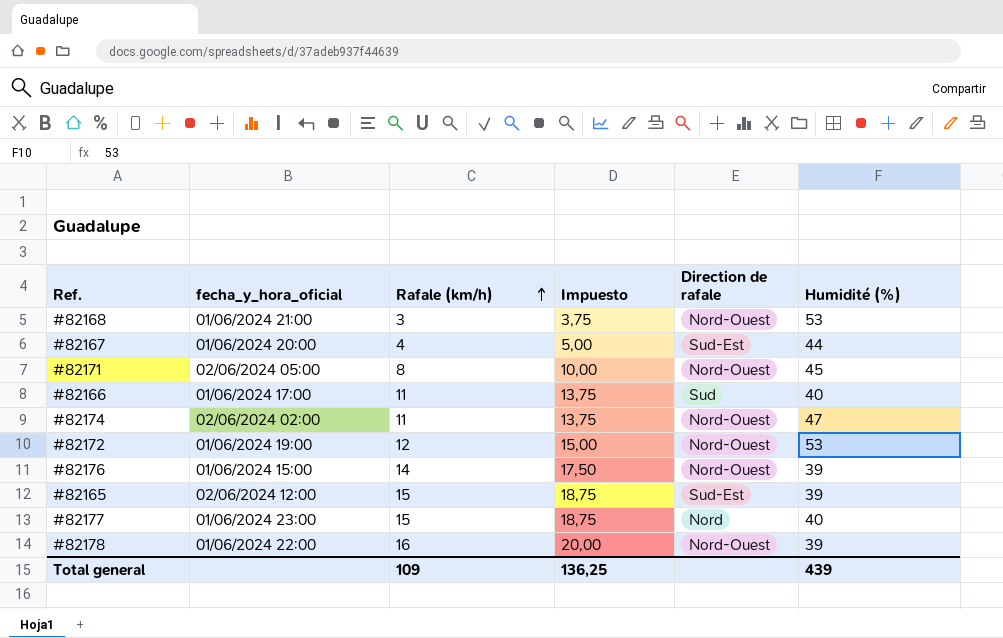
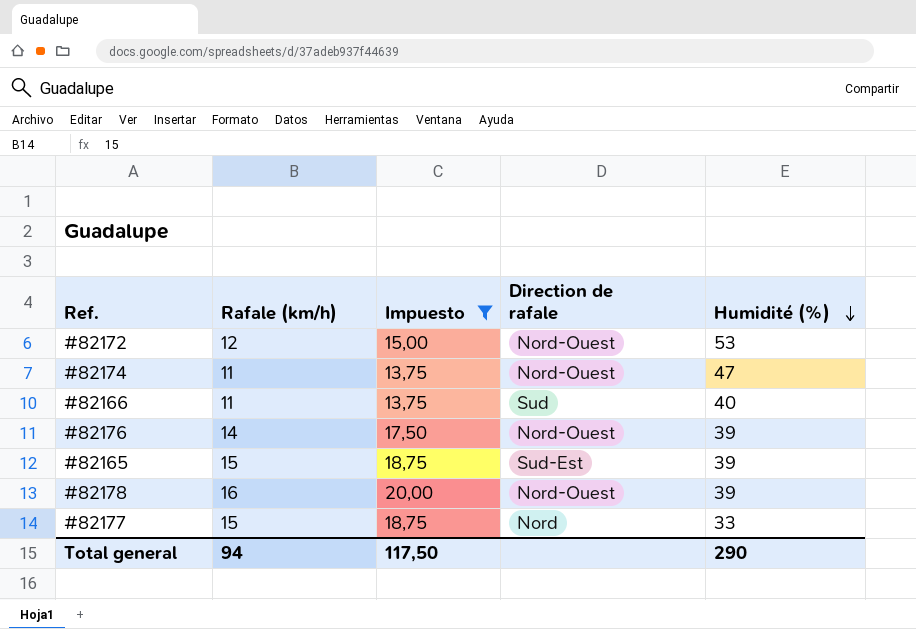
filter: none -> Impuesto >= 13,75
row order: Rafale (km/h) ascending -> Humidité (%) descending
column fecha_y_hora_oficial | position: 2 -> none
#82177 | Humidité (%): 40 -> 33
Total general | Rafale (km/h): 109 -> 94
Total general | Impuesto: 136,25 -> 117,50
Total general | Humidité (%): 439 -> 290

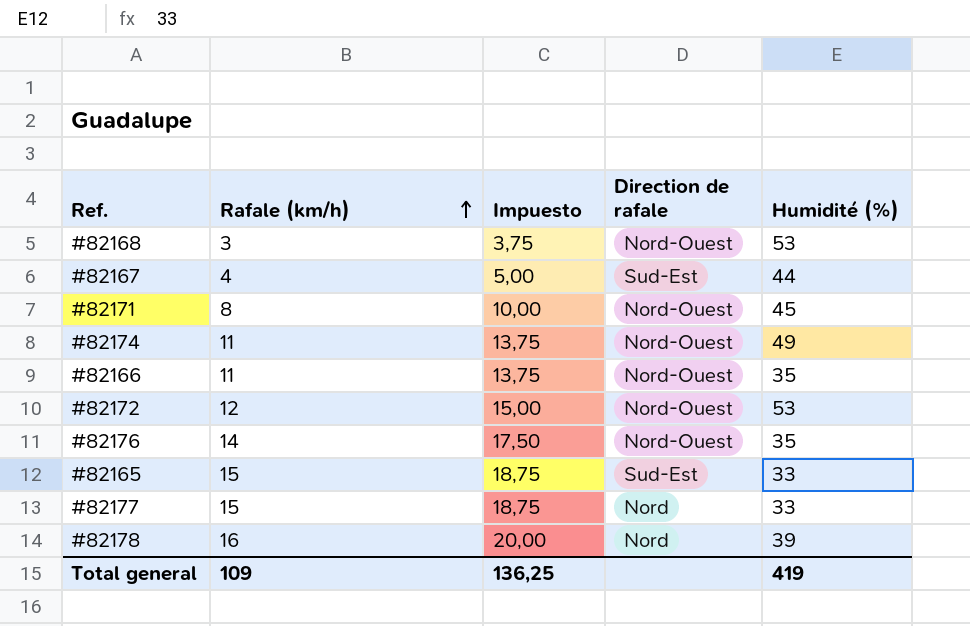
filter: Impuesto >= 13,75 -> none
row order: Humidité (%) descending -> Rafale (km/h) ascending
#82174 | Humidité (%): 47 -> 49
#82166 | Direction de rafale: Sud -> Nord-Ouest
#82166 | Humidité (%): 40 -> 35
#82176 | Humidité (%): 39 -> 35
#82165 | Humidité (%): 39 -> 33
#82178 | Direction de rafale: Nord-Ouest -> Nord
Total general | Rafale (km/h): 94 -> 109
Total general | Impuesto: 117,50 -> 136,25
Total general | Humidité (%): 290 -> 419

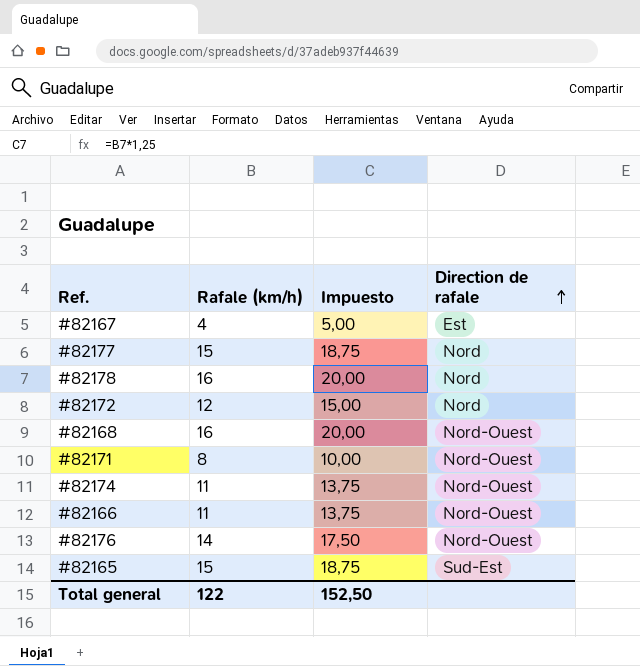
row order: Rafale (km/h) ascending -> Direction de rafale ascending
column Humidité (%) | position: 5 -> none
#82167 | Direction de rafale: Sud-Est -> Est
#82172 | Direction de rafale: Nord-Ouest -> Nord
#82168 | Rafale (km/h): 3 -> 16
#82168 | Impuesto: 3,75 -> 20,00
Total general | Rafale (km/h): 109 -> 122
Total general | Impuesto: 136,25 -> 152,50

